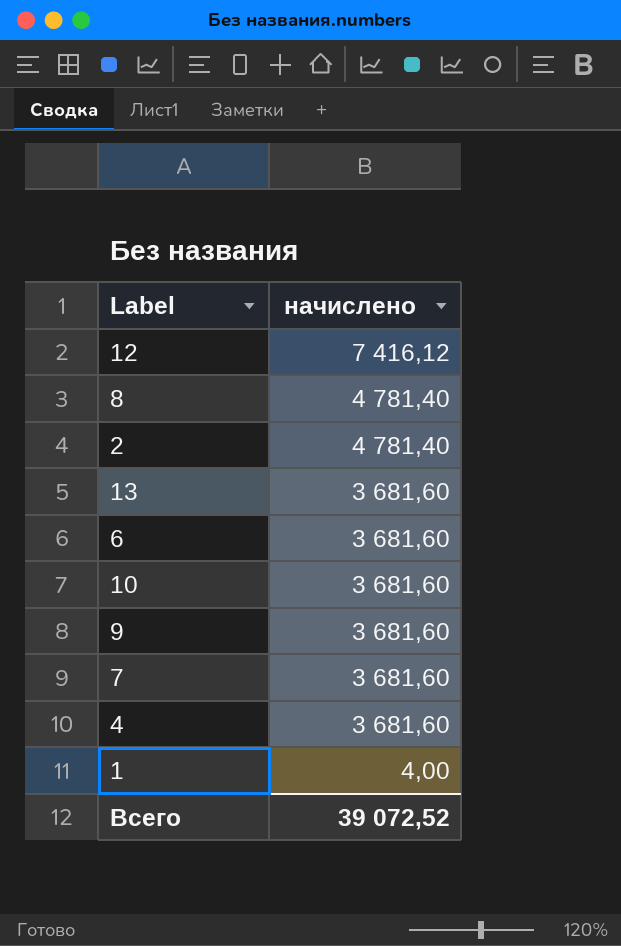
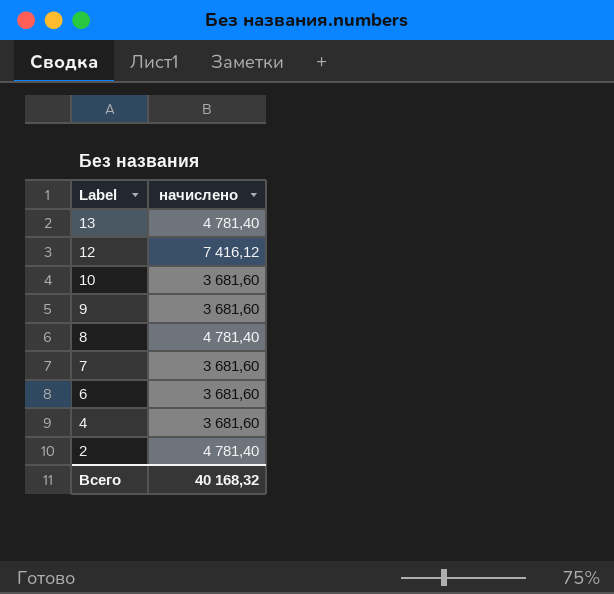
row order: начислено descending -> Label descending
row 1: 4,00 -> none
13 | начислено: 3 681,60 -> 4 781,40
Всего | начислено: 39 072,52 -> 40 168,32

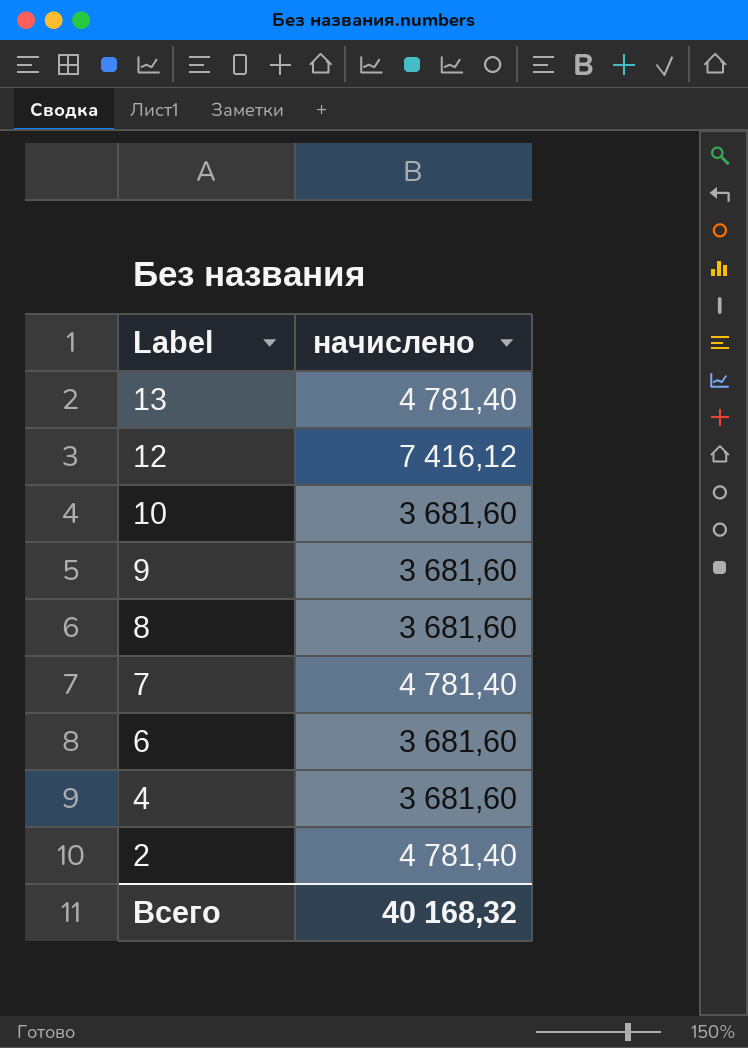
8 | начислено: 4 781,40 -> 3 681,60
7 | начислено: 3 681,60 -> 4 781,40

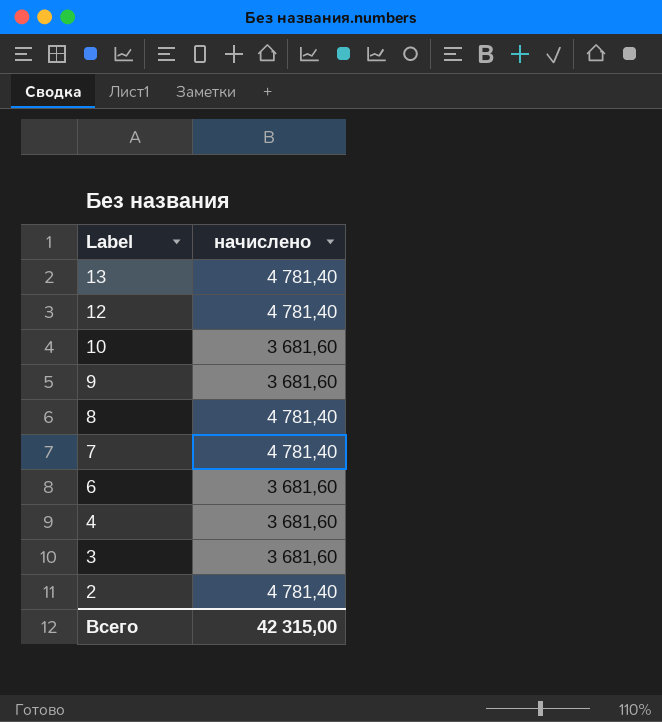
12 | начислено: 7 416,12 -> 4 781,40
8 | начислено: 3 681,60 -> 4 781,40
row 3: none -> 3 681,60
Всего | начислено: 40 168,32 -> 42 315,00

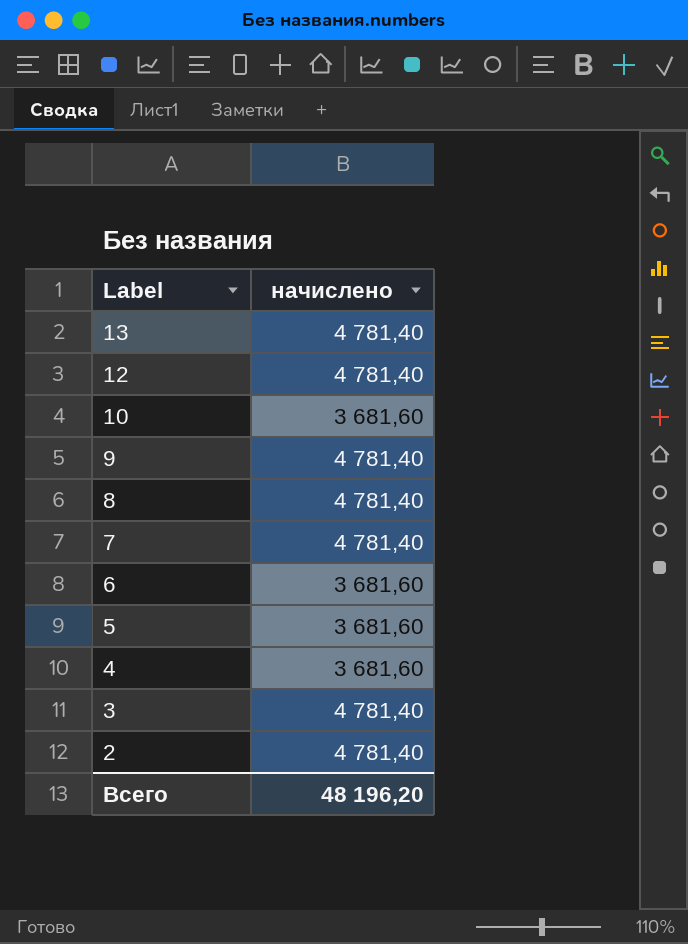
9 | начислено: 3 681,60 -> 4 781,40
row 5: none -> 3 681,60
3 | начислено: 3 681,60 -> 4 781,40
Всего | начислено: 42 315,00 -> 48 196,20

